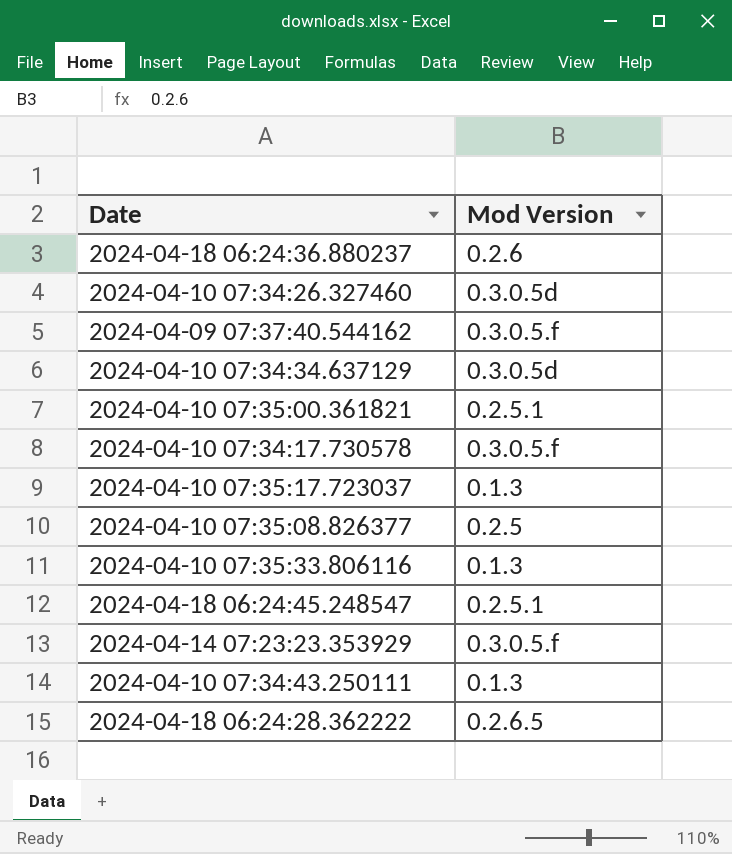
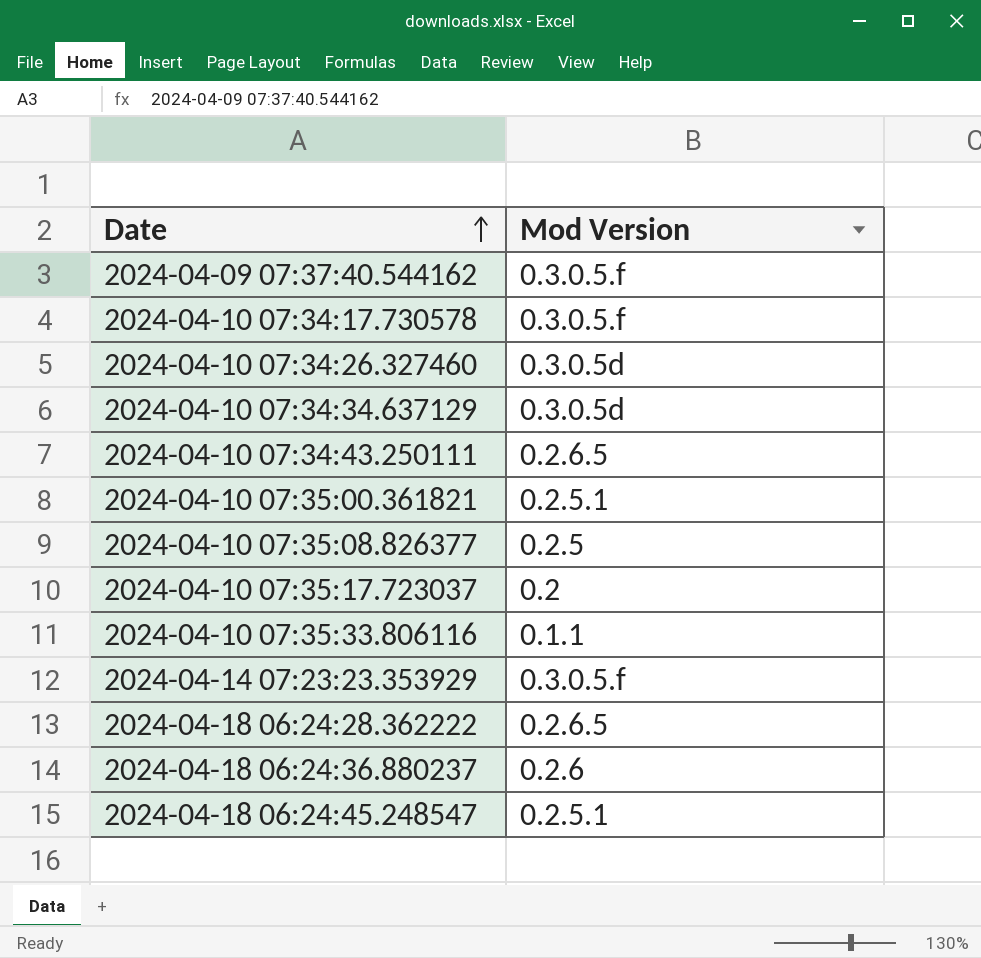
row order: none -> Date ascending
2024-04-10 07:34:43.250111 | Mod Version: 0.1.3 -> 0.2.6.5
2024-04-10 07:35:17.723037 | Mod Version: 0.1.3 -> 0.2
2024-04-10 07:35:33.806116 | Mod Version: 0.1.3 -> 0.1.1

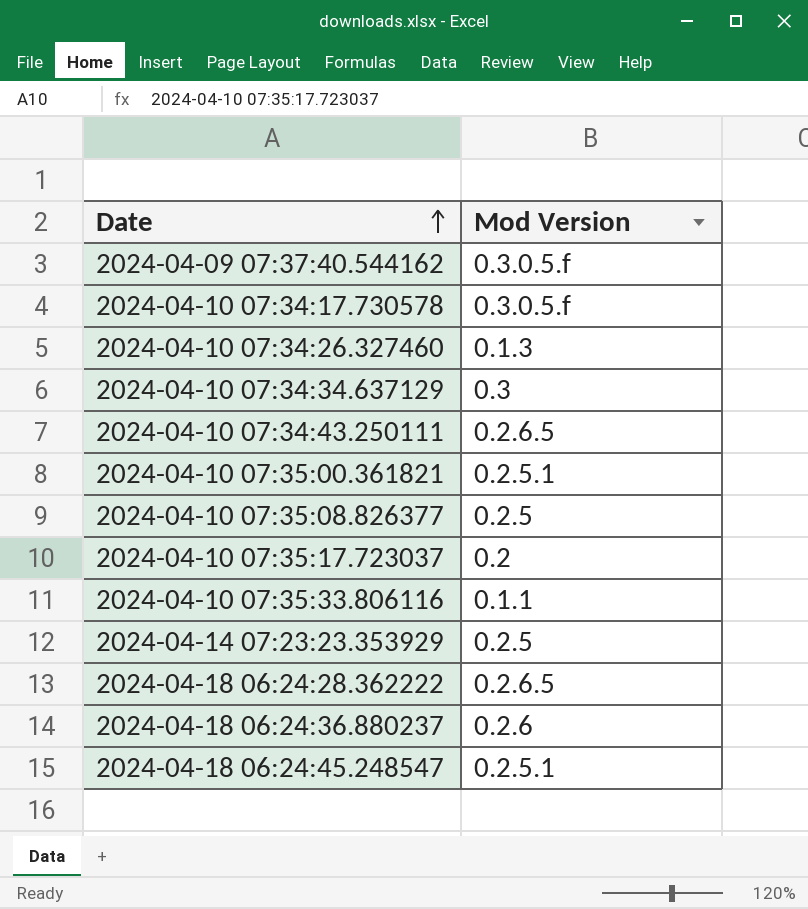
2024-04-10 07:34:26.327460 | Mod Version: 0.3.0.5d -> 0.1.3
2024-04-10 07:34:34.637129 | Mod Version: 0.3.0.5d -> 0.3
2024-04-14 07:23:23.353929 | Mod Version: 0.3.0.5.f -> 0.2.5

